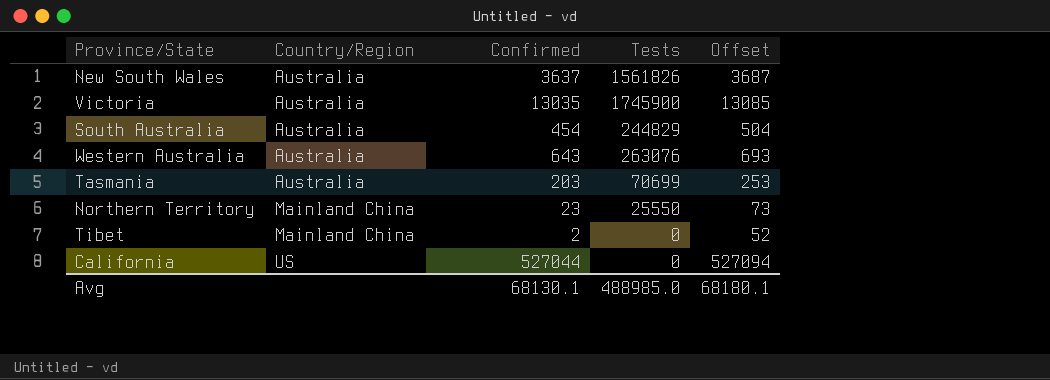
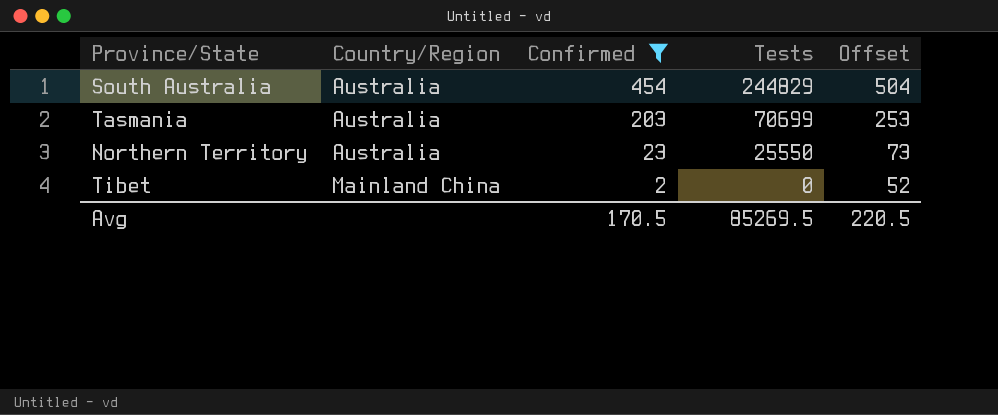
filter: none -> Confirmed <= 454
Northern Territory | Country/Region: Mainland China -> Australia
Avg | Confirmed: 68130.1 -> 170.5
Avg | Tests: 488985.0 -> 85269.5
Avg | Offset: 68180.1 -> 220.5

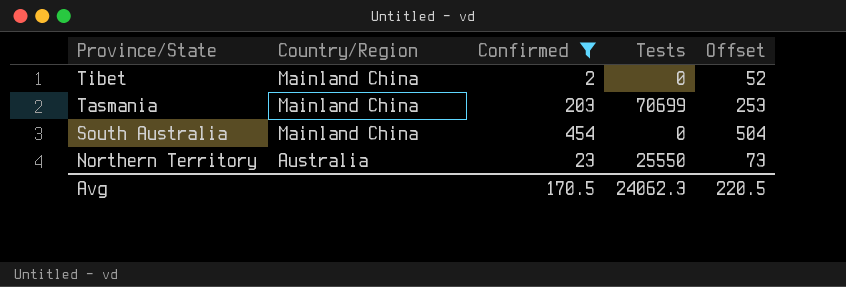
row order: Country/Region ascending -> Province/State descending
Tasmania | Country/Region: Australia -> Mainland China
South Australia | Country/Region: Australia -> Mainland China
South Australia | Tests: 244829 -> 0
Avg | Tests: 85269.5 -> 24062.3

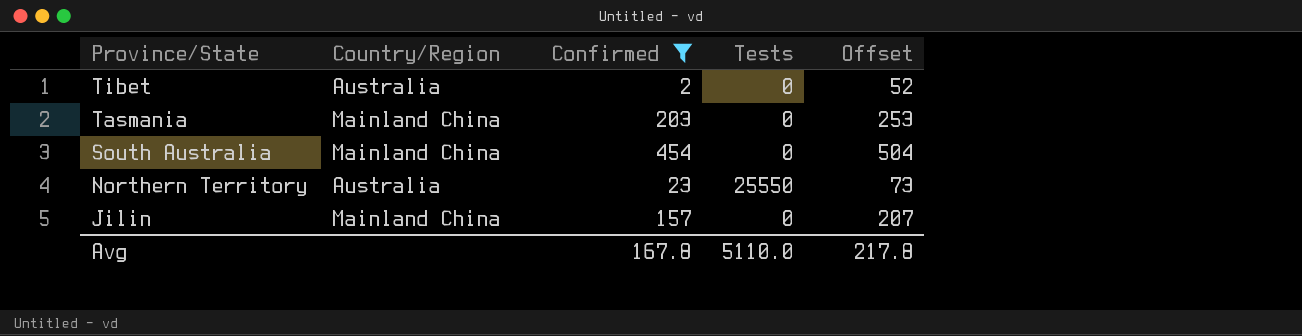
Tibet | Country/Region: Mainland China -> Australia
Tasmania | Tests: 70699 -> 0
row Jilin: none -> Mainland China | 157 | 0 | 207
Avg | Confirmed: 170.5 -> 167.8
Avg | Tests: 24062.3 -> 5110.0
Avg | Offset: 220.5 -> 217.8

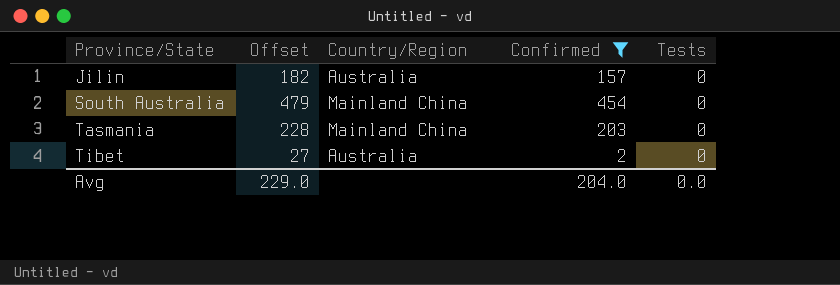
row order: Province/State descending -> Province/State ascending
column Offset | formula: [Confirmed] + 50 -> [Confirmed] + 25
column Offset | position: 5 -> 2
row Northern Territory: Australia | 23 | 25550 | 73 -> none
Jilin | Country/Region: Mainland China -> Australia
Avg | Offset: 217.8 -> 229.0
Avg | Confirmed: 167.8 -> 204.0
Avg | Tests: 5110.0 -> 0.0

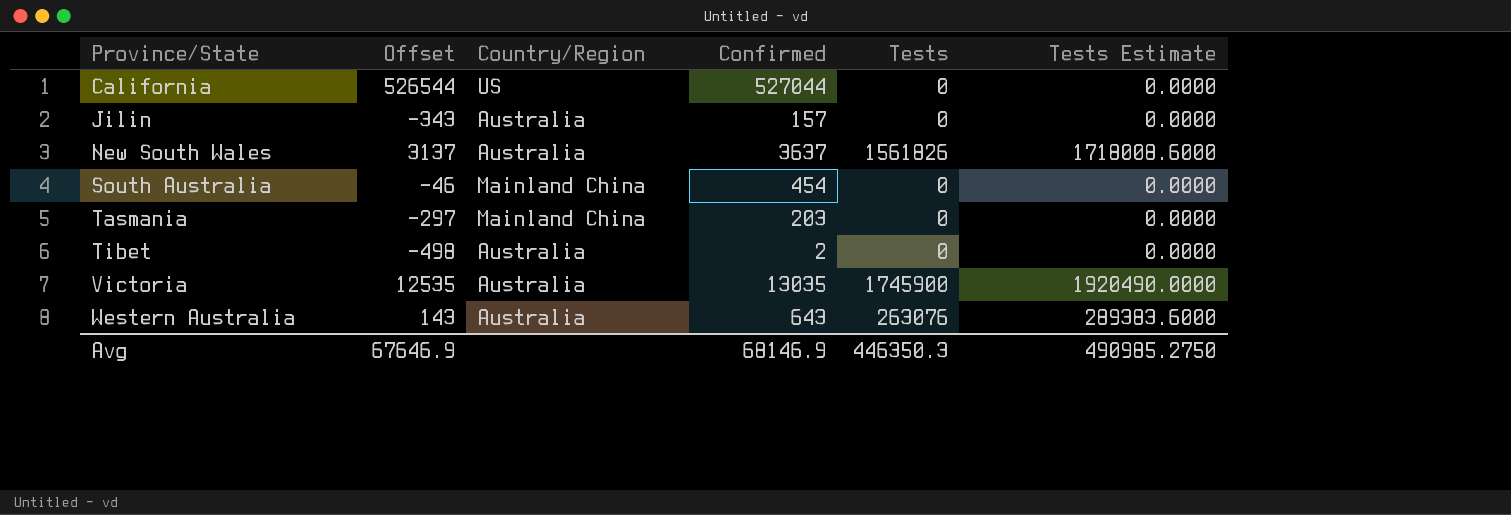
filter: Confirmed <= 454 -> none
column Offset | formula: [Confirmed] + 25 -> [Confirmed] - 500
column Tests Estimate | formula: none -> [Tests] * 1.1
Avg | Offset: 229.0 -> 67646.9
Avg | Confirmed: 204.0 -> 68146.9
Avg | Tests: 0.0 -> 446350.3

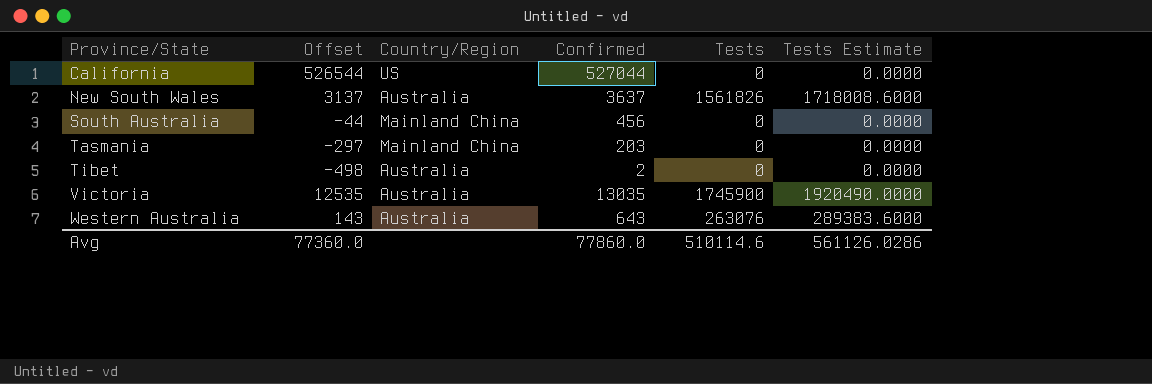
row Jilin: -343 | Australia | 157 | 0 | 0.0000 -> none
South Australia | Offset: -46 -> -44
South Australia | Confirmed: 454 -> 456
Avg | Offset: 67646.9 -> 77360.0
Avg | Confirmed: 68146.9 -> 77860.0
Avg | Tests: 446350.3 -> 510114.6
Avg | Tests Estimate: 490985.2750 -> 561126.0286

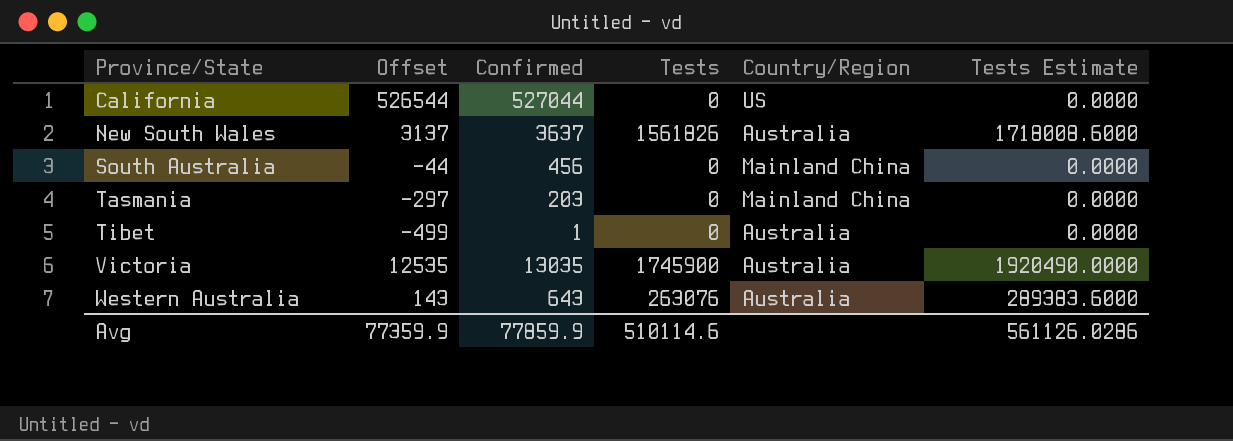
column Country/Region | position: 3 -> 5
Tibet | Offset: -498 -> -499
Tibet | Confirmed: 2 -> 1
Avg | Offset: 77360.0 -> 77359.9
Avg | Confirmed: 77860.0 -> 77859.9

